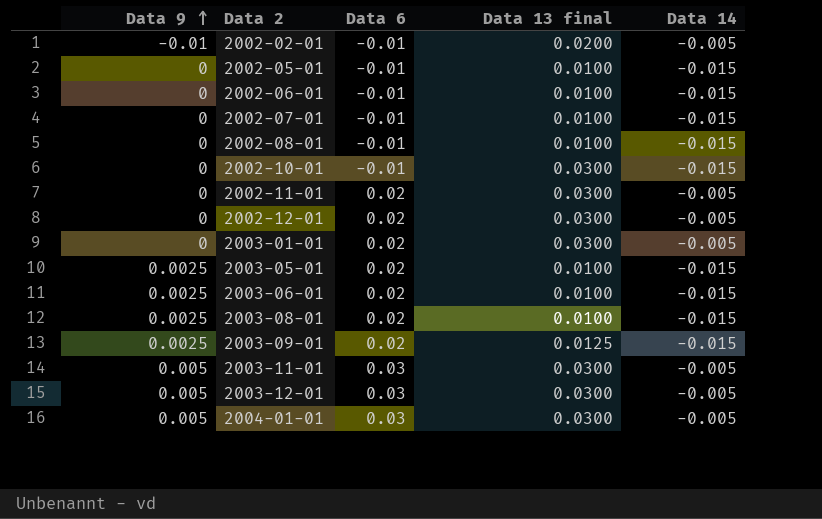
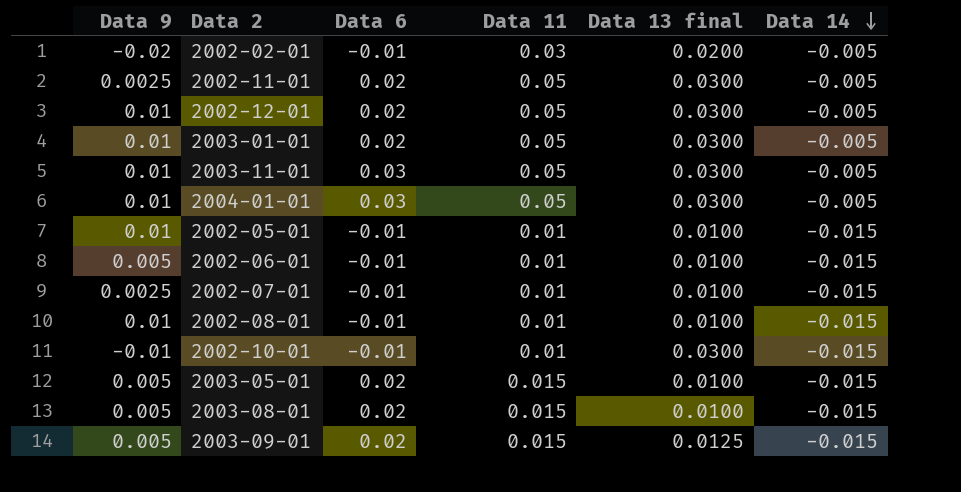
row order: Data 9 ascending -> Data 14 descending
column Data 11 | position: none -> 4
row 2003-06-01: 0.0025 | 0.02 | 0.0100 | -0.015 -> none
row 2003-12-01: 0.005 | 0.03 | 0.0300 | -0.005 -> none
2002-02-01 | Data 9: -0.01 -> -0.02
2002-11-01 | Data 9: 0 -> 0.0025
2002-12-01 | Data 9: 0 -> 0.01
2003-01-01 | Data 9: 0 -> 0.01
2003-11-01 | Data 9: 0.005 -> 0.01
2004-01-01 | Data 9: 0.005 -> 0.01
2002-05-01 | Data 9: 0 -> 0.01
2002-06-01 | Data 9: 0 -> 0.005
2002-07-01 | Data 9: 0 -> 0.0025
2002-08-01 | Data 9: 0 -> 0.01
2002-10-01 | Data 9: 0 -> -0.01
2003-05-01 | Data 9: 0.0025 -> 0.005
2003-08-01 | Data 9: 0.0025 -> 0.005
2003-09-01 | Data 9: 0.0025 -> 0.005

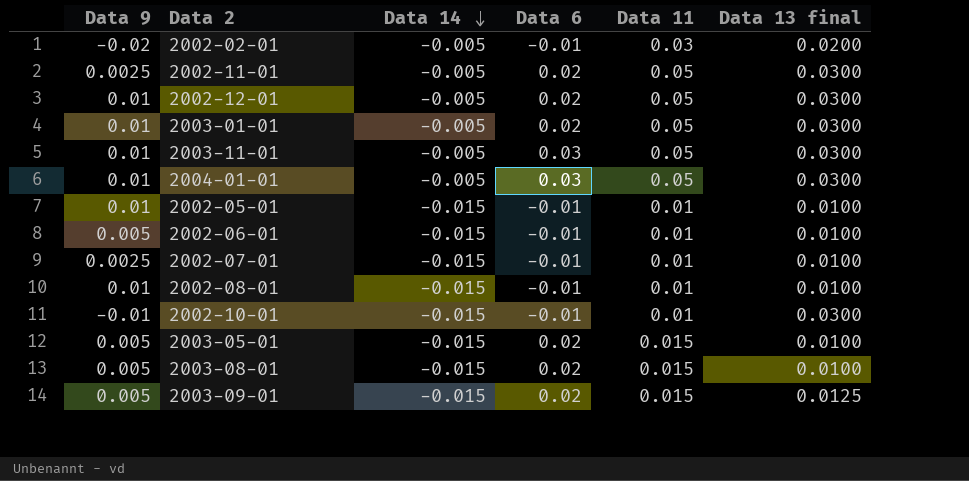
column Data 14 | position: 6 -> 3

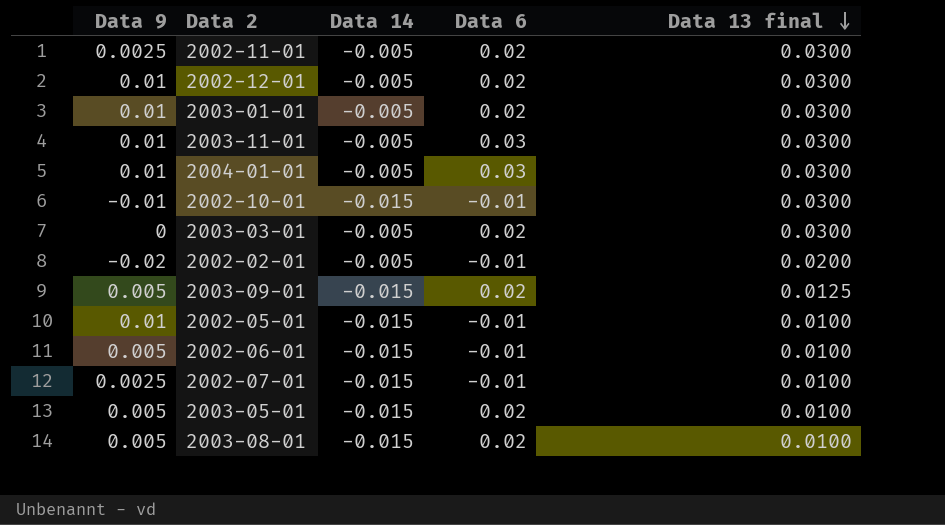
row order: Data 14 descending -> Data 13 final descending
column Data 11 | position: 5 -> none
row 2002-08-01: 0.01 | -0.015 | -0.01 | 0.01 | 0.0100 -> none
row 2003-03-01: none -> 0 | -0.005 | 0.02 | 0.0300

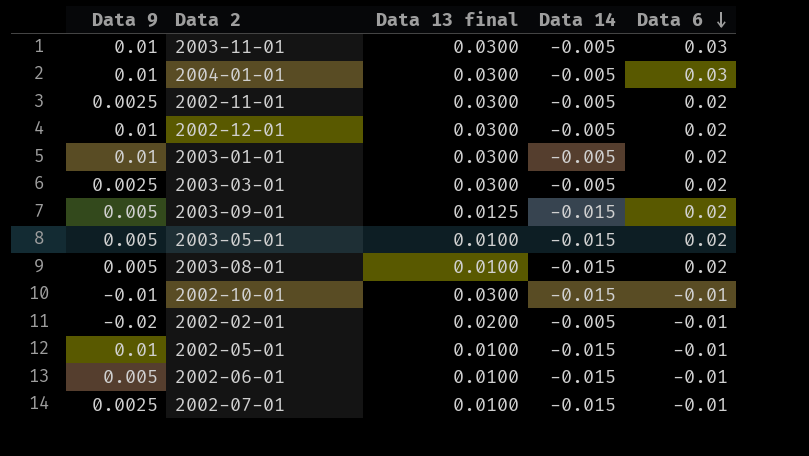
row order: Data 13 final descending -> Data 6 descending
column Data 13 final | position: 5 -> 3
2003-03-01 | Data 9: 0 -> 0.0025

